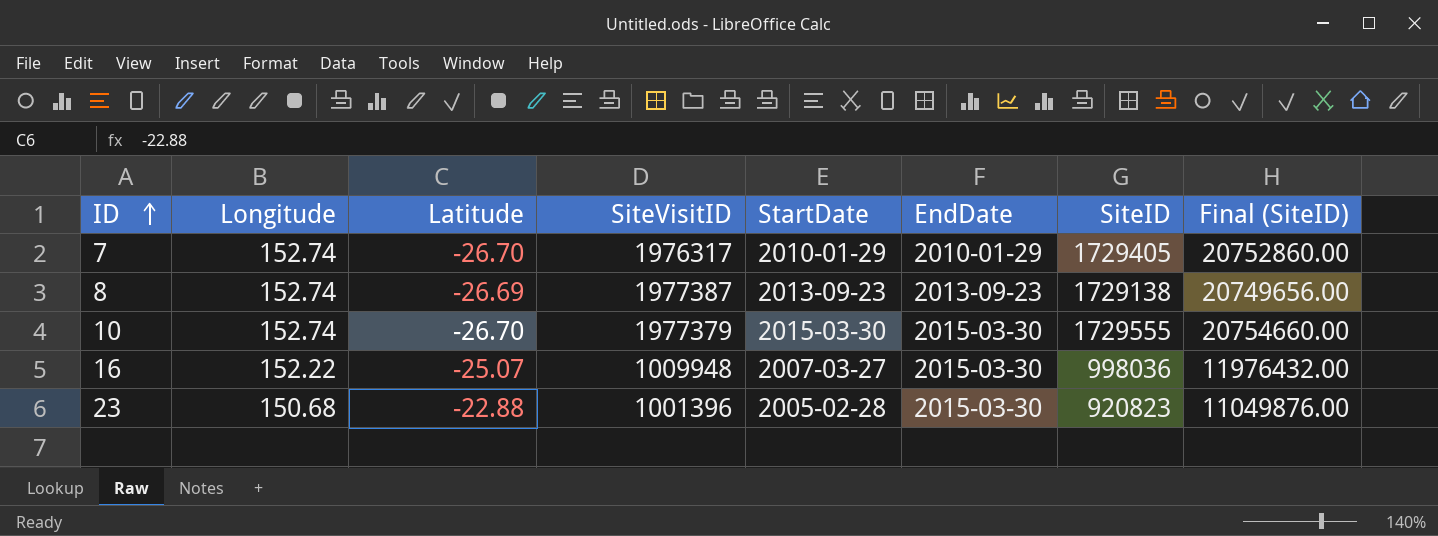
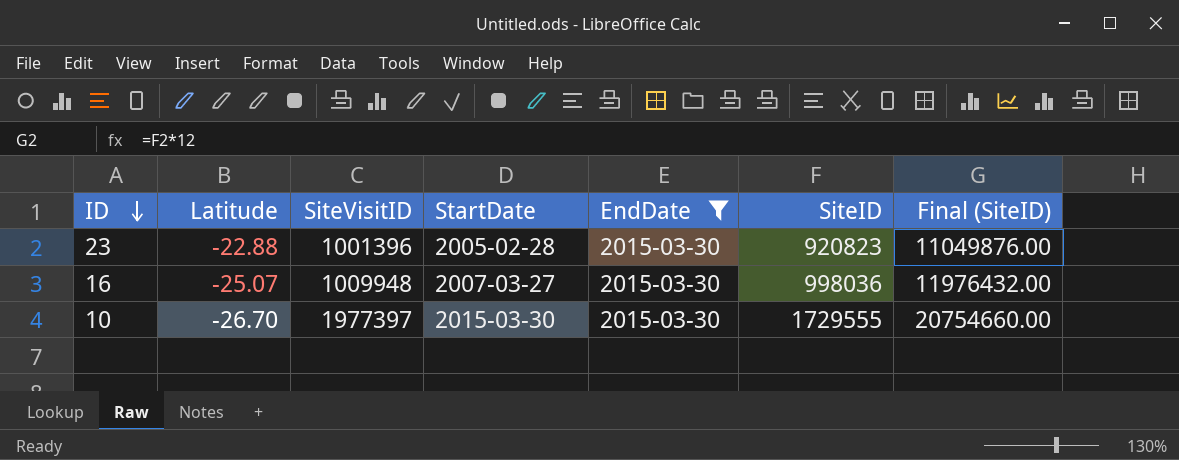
filter: none -> EndDate = 2015-03-30
row order: ID ascending -> ID descending
column Longitude | position: 2 -> none
10 | SiteVisitID: 1977379 -> 1977397

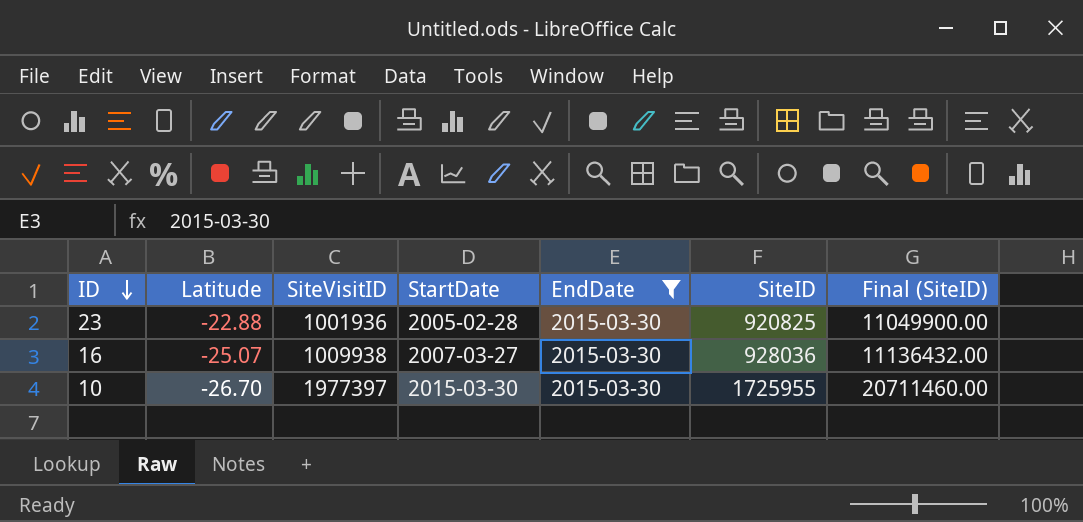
23 | SiteVisitID: 1001396 -> 1001936
23 | SiteID: 920823 -> 920825
23 | Final (SiteID): 11049876.00 -> 11049900.00
16 | SiteVisitID: 1009948 -> 1009938
16 | SiteID: 998036 -> 928036
16 | Final (SiteID): 11976432.00 -> 11136432.00
10 | SiteID: 1729555 -> 1725955
10 | Final (SiteID): 20754660.00 -> 20711460.00

